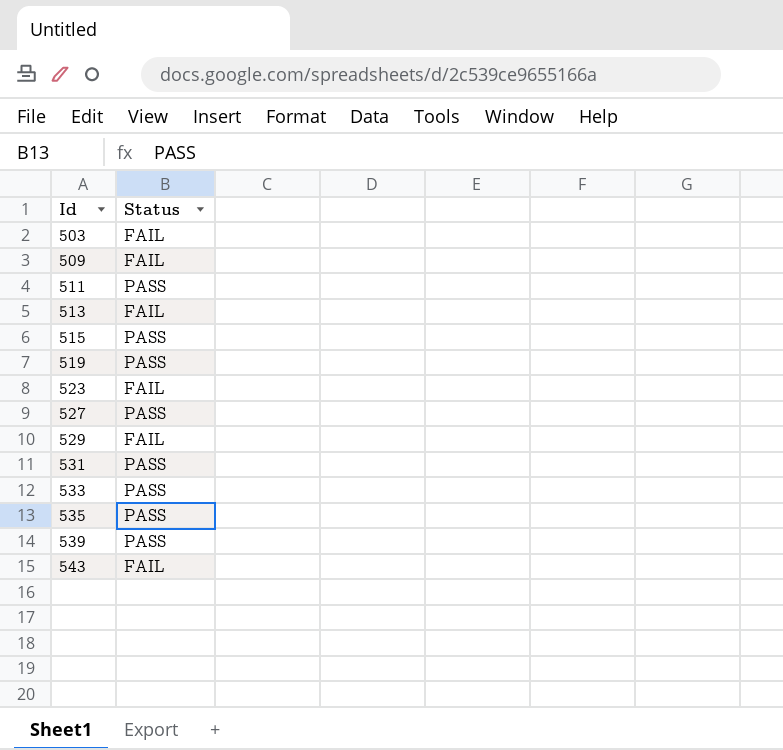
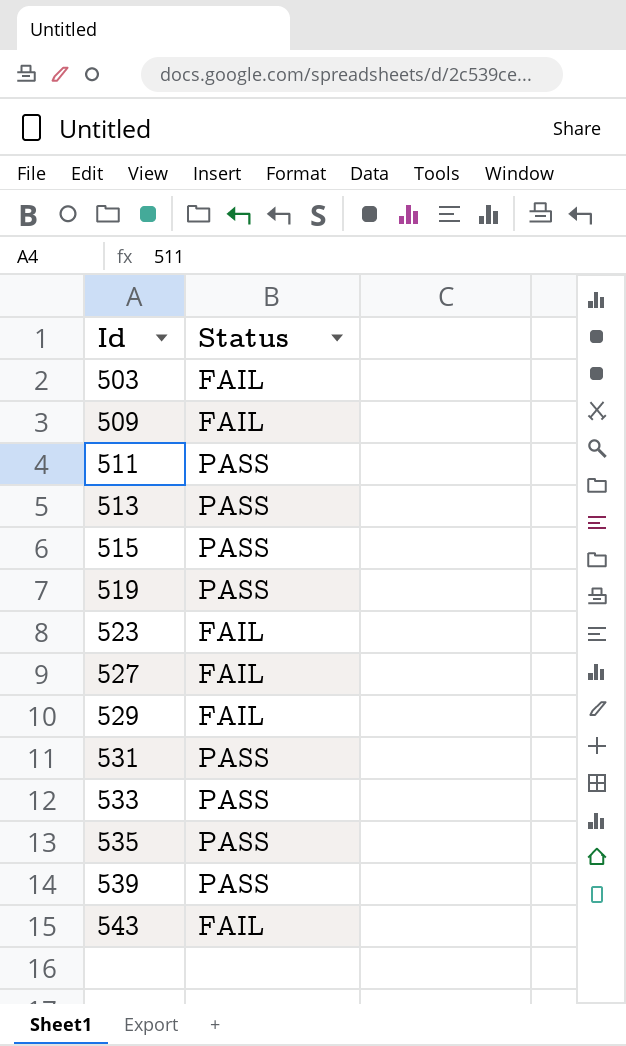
513 | Status: FAIL -> PASS
527 | Status: PASS -> FAIL

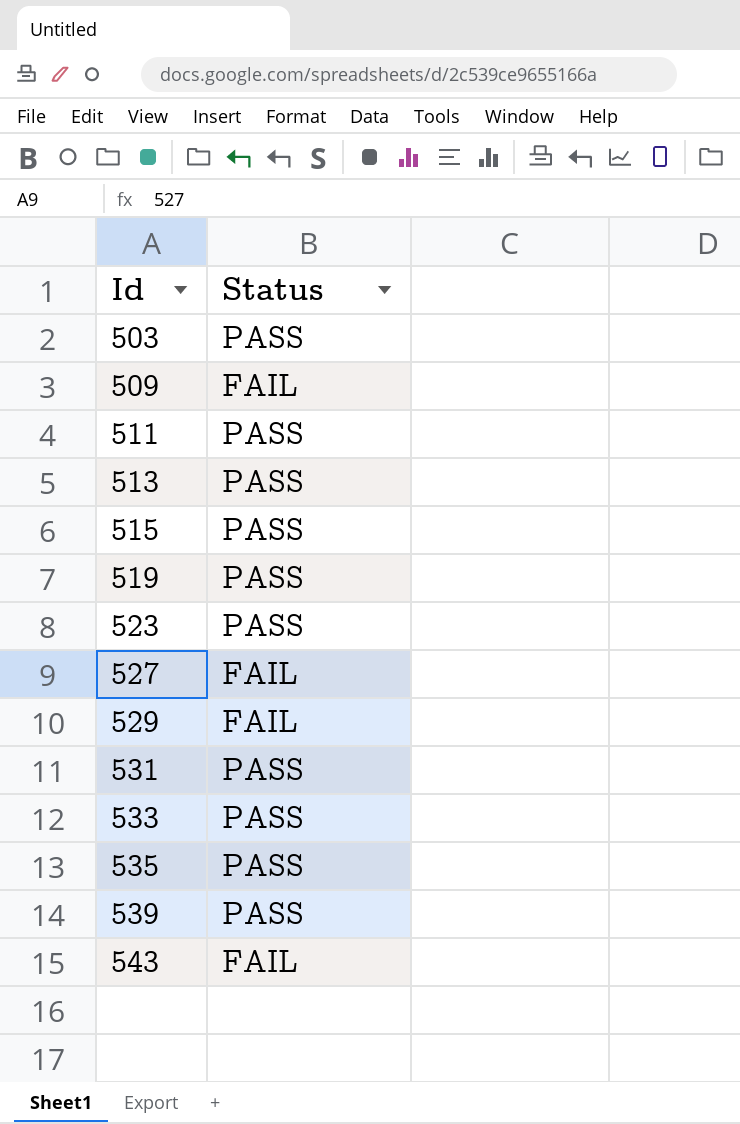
503 | Status: FAIL -> PASS
523 | Status: FAIL -> PASS

